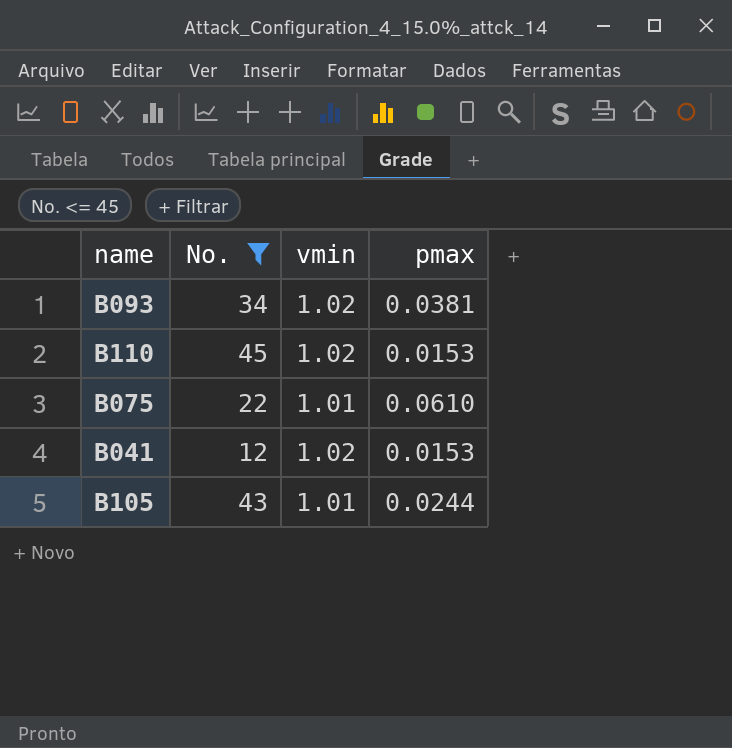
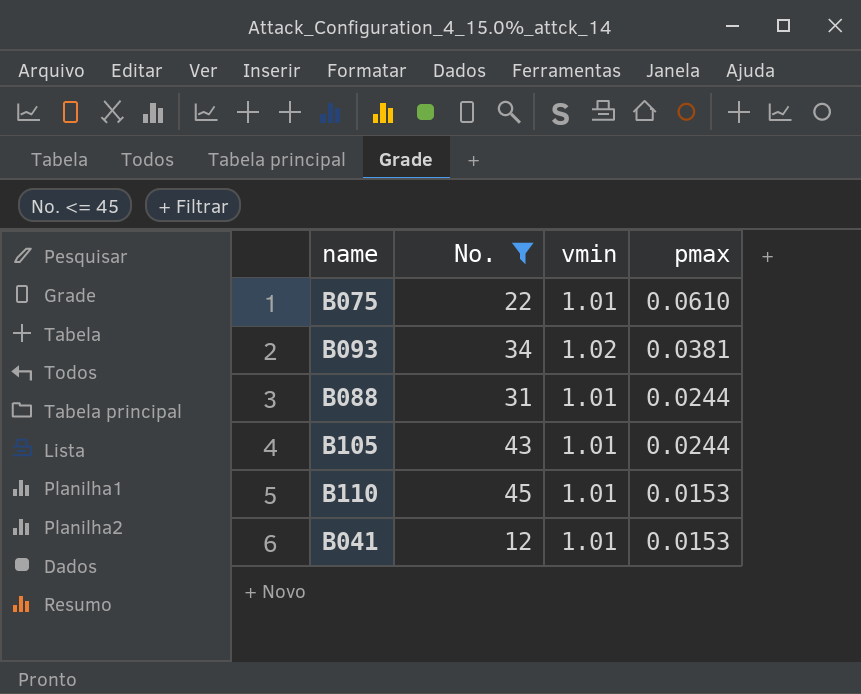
row order: none -> pmax descending
row B088: none -> 31 | 1.01 | 0.0244
B110 | vmin: 1.02 -> 1.01
B041 | vmin: 1.02 -> 1.01

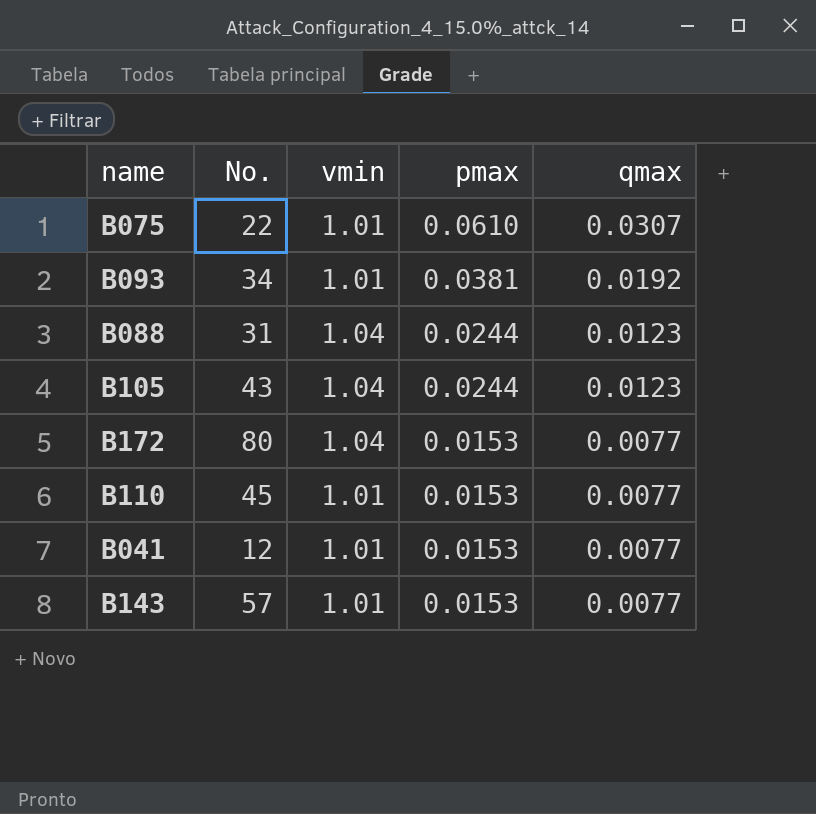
filter: No. <= 45 -> none
column qmax | position: none -> 5
B093 | vmin: 1.02 -> 1.01
B088 | vmin: 1.01 -> 1.04
B105 | vmin: 1.01 -> 1.04

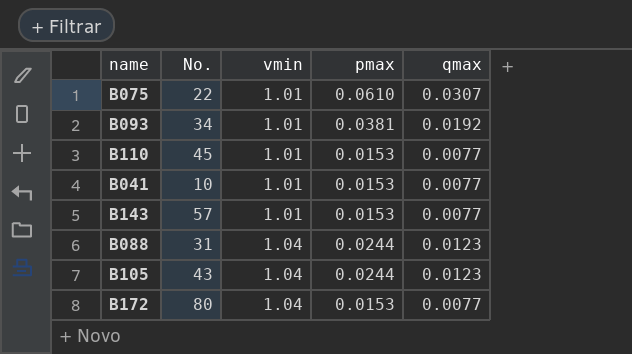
row order: pmax descending -> vmin ascending
B041 | No.: 12 -> 10

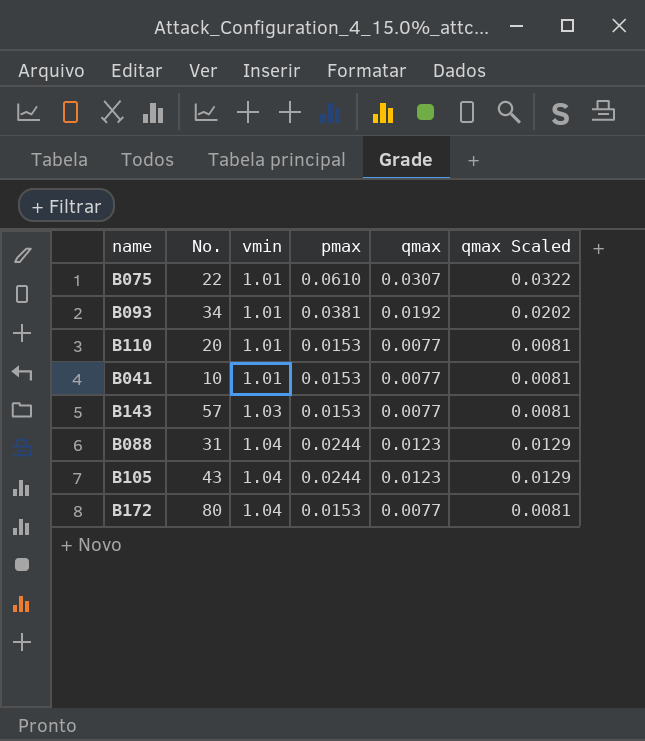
column qmax Scaled | formula: none -> [qmax] * 1.05
B110 | No.: 45 -> 20
B143 | vmin: 1.01 -> 1.03

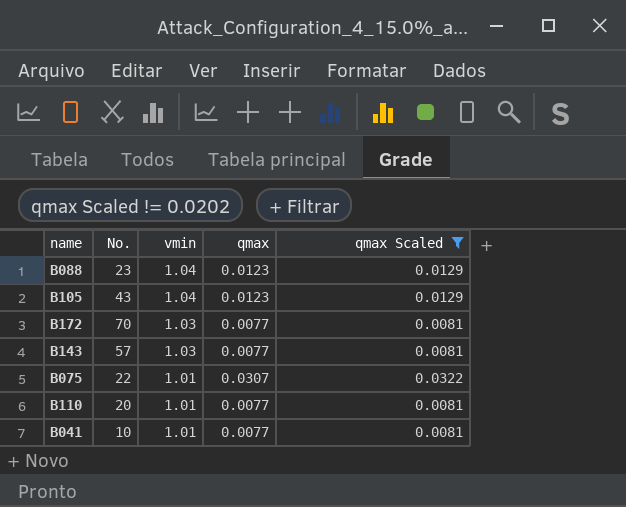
filter: none -> qmax Scaled != 0.0202
row order: vmin ascending -> vmin descending
column pmax | position: 4 -> none
B088 | No.: 31 -> 23
B172 | No.: 80 -> 70
B172 | vmin: 1.04 -> 1.03

